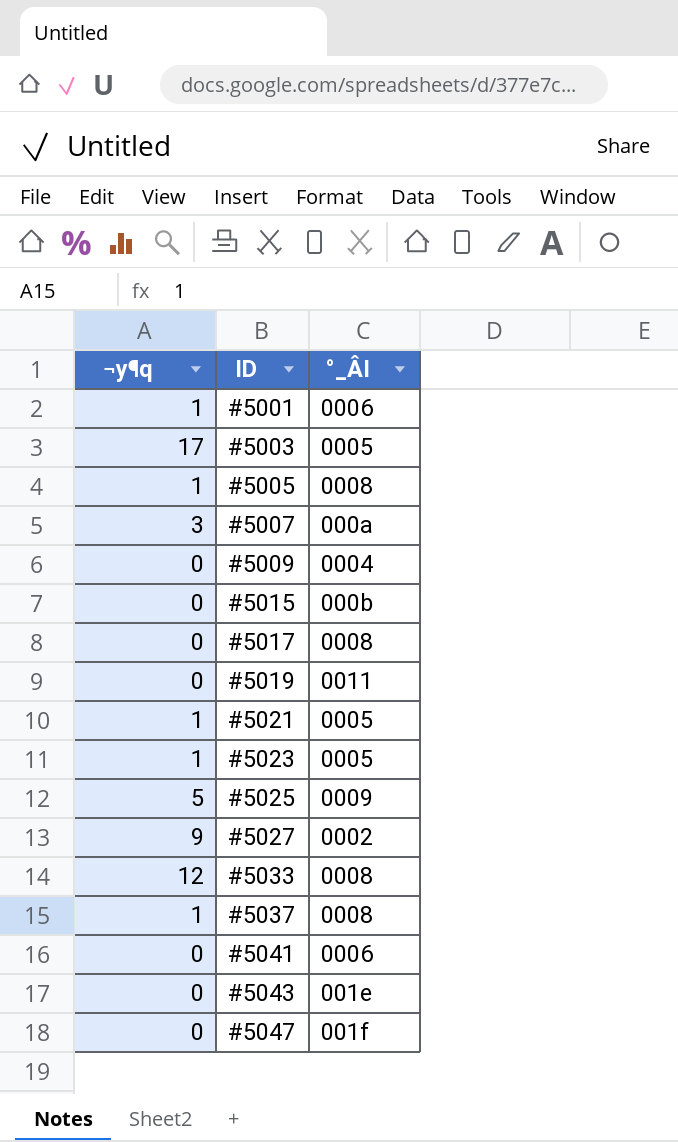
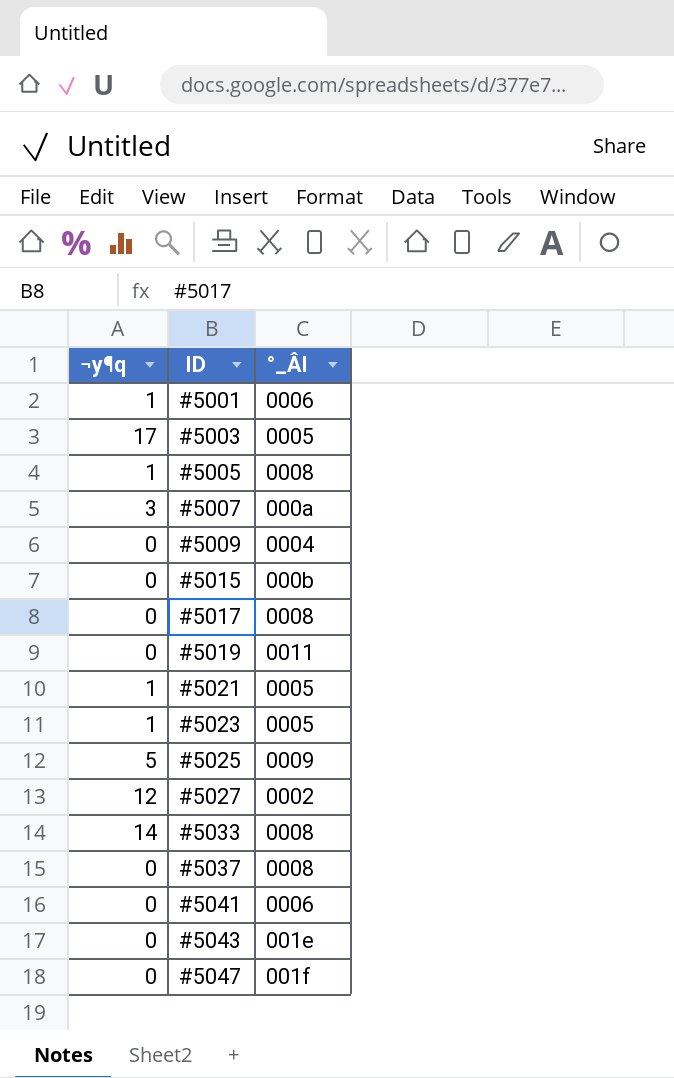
#5027 | ¬y¶q: 9 -> 12
#5033 | ¬y¶q: 12 -> 14
#5037 | ¬y¶q: 1 -> 0

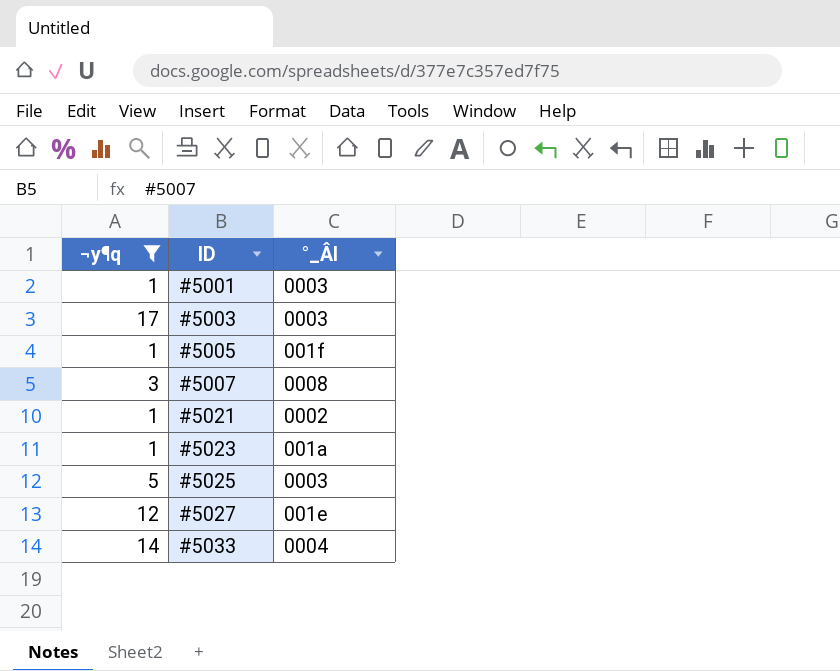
filter: none -> ¬y¶q != 0
#5001 | °_ÂI: 0006 -> 0003
#5003 | °_ÂI: 0005 -> 0003
#5005 | °_ÂI: 0008 -> 001f
#5007 | °_ÂI: 000a -> 0008
#5021 | °_ÂI: 0005 -> 0002
#5023 | °_ÂI: 0005 -> 001a
#5025 | °_ÂI: 0009 -> 0003
#5027 | °_ÂI: 0002 -> 001e
#5033 | °_ÂI: 0008 -> 0004

